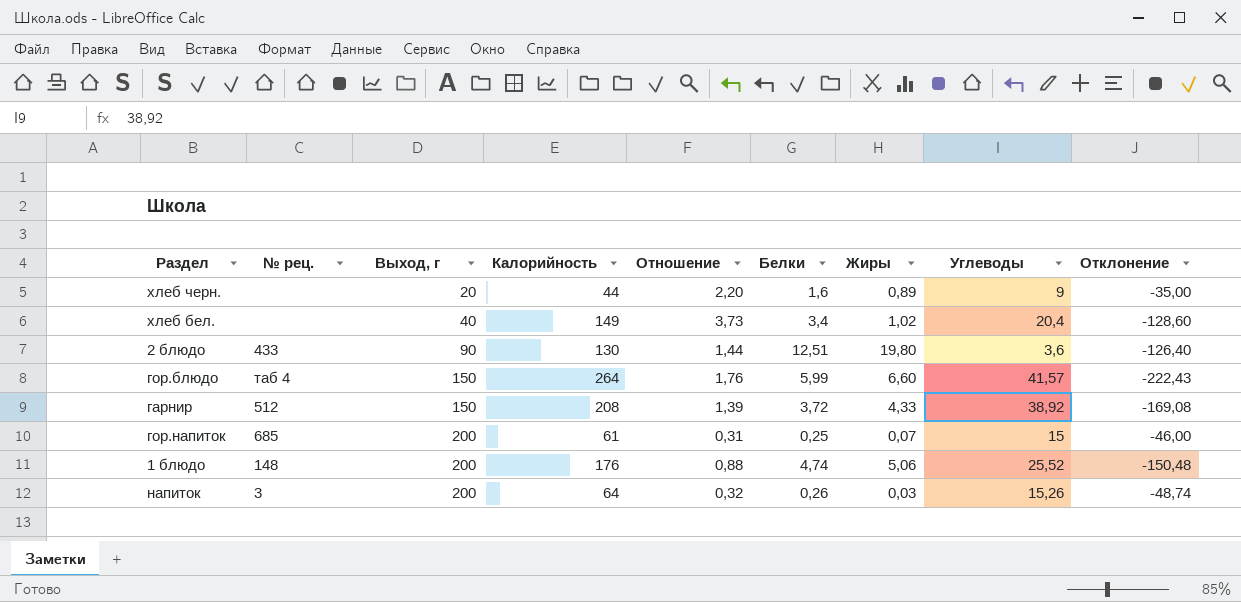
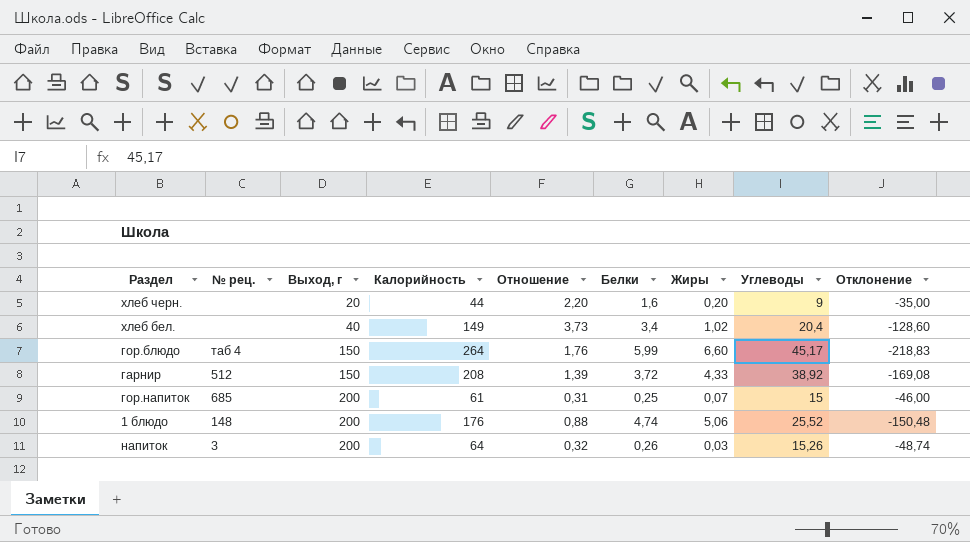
row 2 блюдо: 433 | 90 | 130 | 1,44 | 12,51 | 19,80 | 3,6 | -126,40 -> none
хлеб черн. | Жиры: 0,89 -> 0,20
гор.блюдо | Углеводы: 41,57 -> 45,17
гор.блюдо | Отклонение: -222,43 -> -218,83

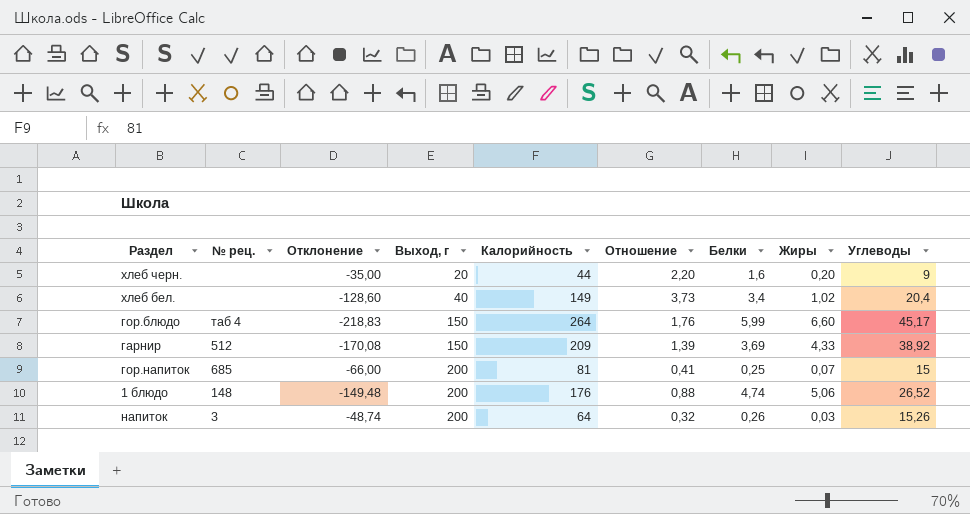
column Отклонение | position: 9 -> 3
гарнир | Отклонение: -169,08 -> -170,08
гарнир | Калорийность: 208 -> 209
гарнир | Белки: 3,72 -> 3,69
гор.напиток | Отклонение: -46,00 -> -66,00
гор.напиток | Калорийность: 61 -> 81
гор.напиток | Отношение: 0,31 -> 0,41
1 блюдо | Отклонение: -150,48 -> -149,48
1 блюдо | Углеводы: 25,52 -> 26,52

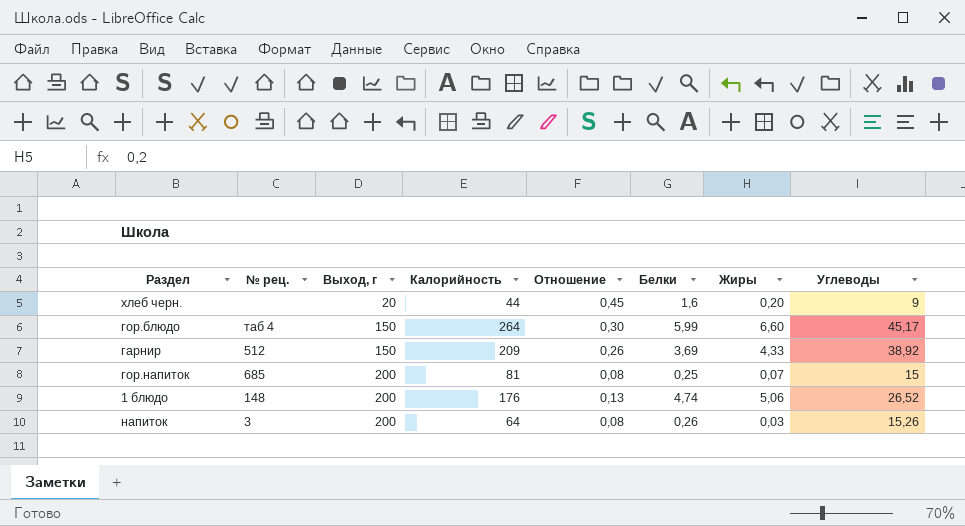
column Отклонение | formula: [Углеводы] - [Калорийность] -> none
column Отношение | formula: [Калорийность] / [Выход, г] -> [Углеводы] / [Выход, г]
row хлеб бел.: none | -128,60 | 40 | 149 | 3,73 | 3,4 | 1,02 | 20,4 -> none

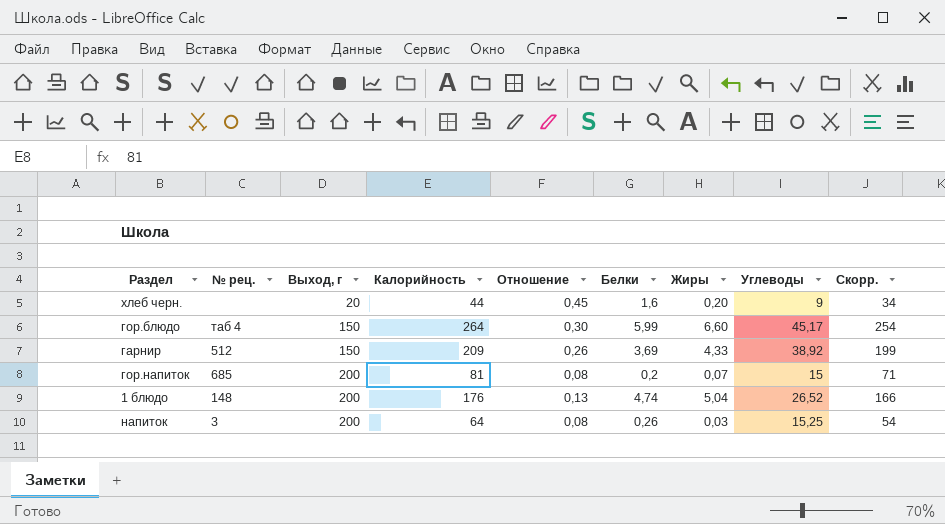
column Скорр. | formula: none -> [Калорийность] - 10
гор.напиток | Белки: 0,25 -> 0,2
1 блюдо | Жиры: 5,06 -> 5,04
напиток | Углеводы: 15,26 -> 15,25

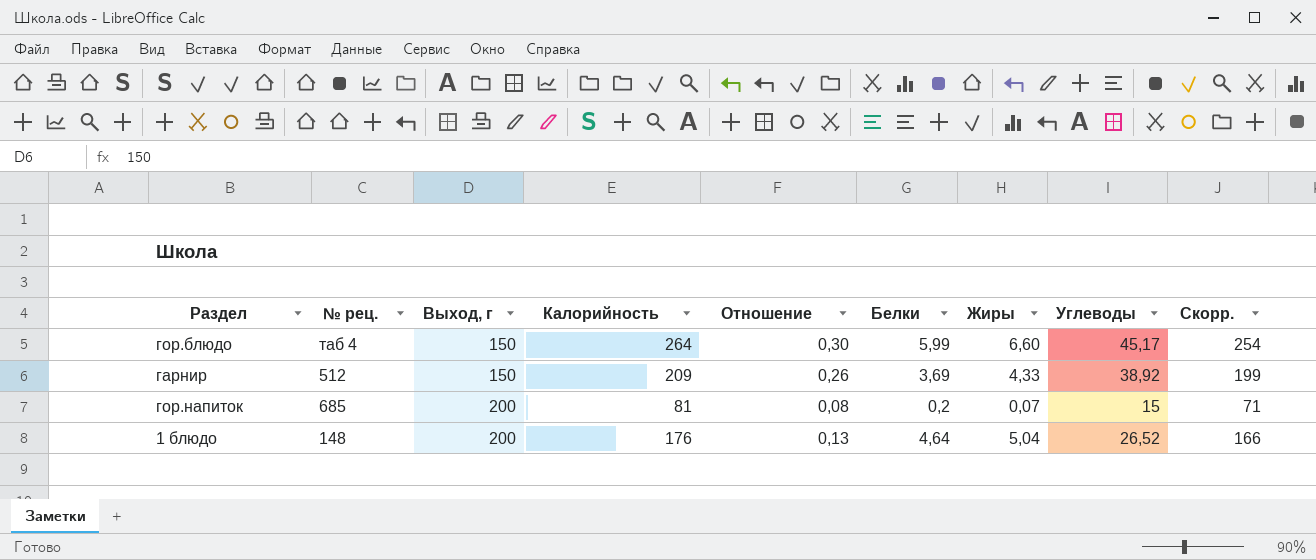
row хлеб черн.: none | 20 | 44 | 0,45 | 1,6 | 0,20 | 9 | 34 -> none
row напиток: 3 | 200 | 64 | 0,08 | 0,26 | 0,03 | 15,25 | 54 -> none
1 блюдо | Белки: 4,74 -> 4,64

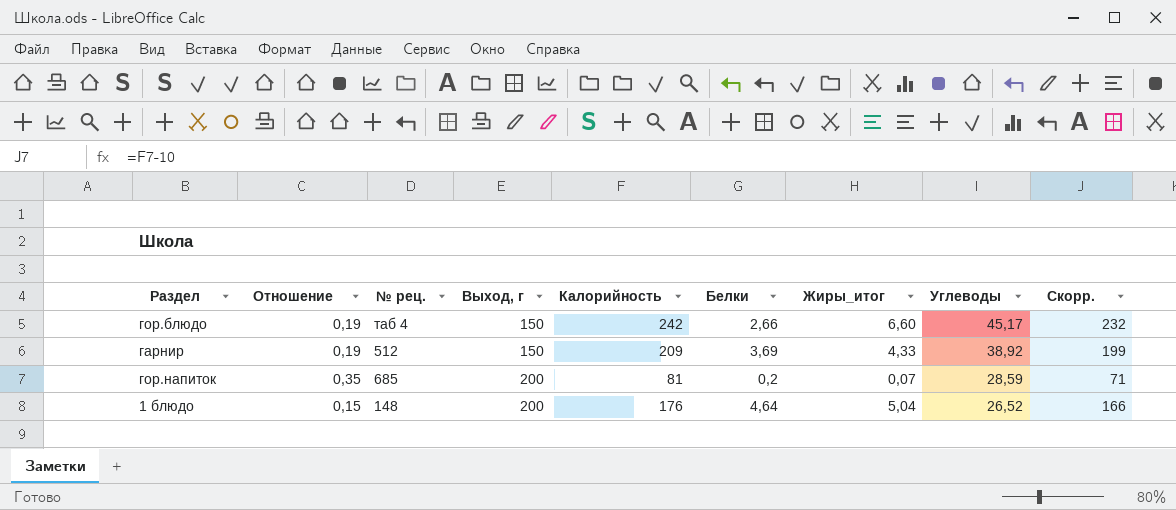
column Отношение | formula: [Углеводы] / [Выход, г] -> [Углеводы] / [Калорийность]
column Отношение | position: 5 -> 2
column name: Жиры -> Жиры_итог
гор.блюдо | Калорийность: 264 -> 242
гор.блюдо | Белки: 5,99 -> 2,66
гор.блюдо | Скорр.: 254 -> 232
гор.напиток | Углеводы: 15 -> 28,59

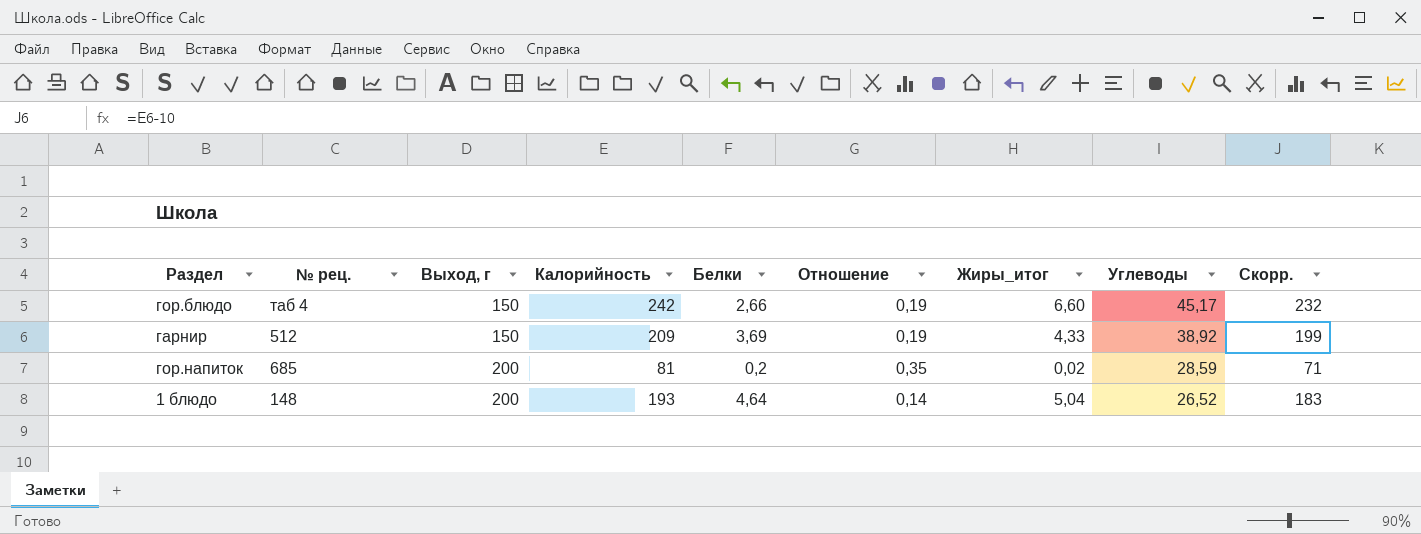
column Отношение | position: 2 -> 6
гор.напиток | Жиры_итог: 0,07 -> 0,02
1 блюдо | Калорийность: 176 -> 193
1 блюдо | Отношение: 0,15 -> 0,14
1 блюдо | Скорр.: 166 -> 183

